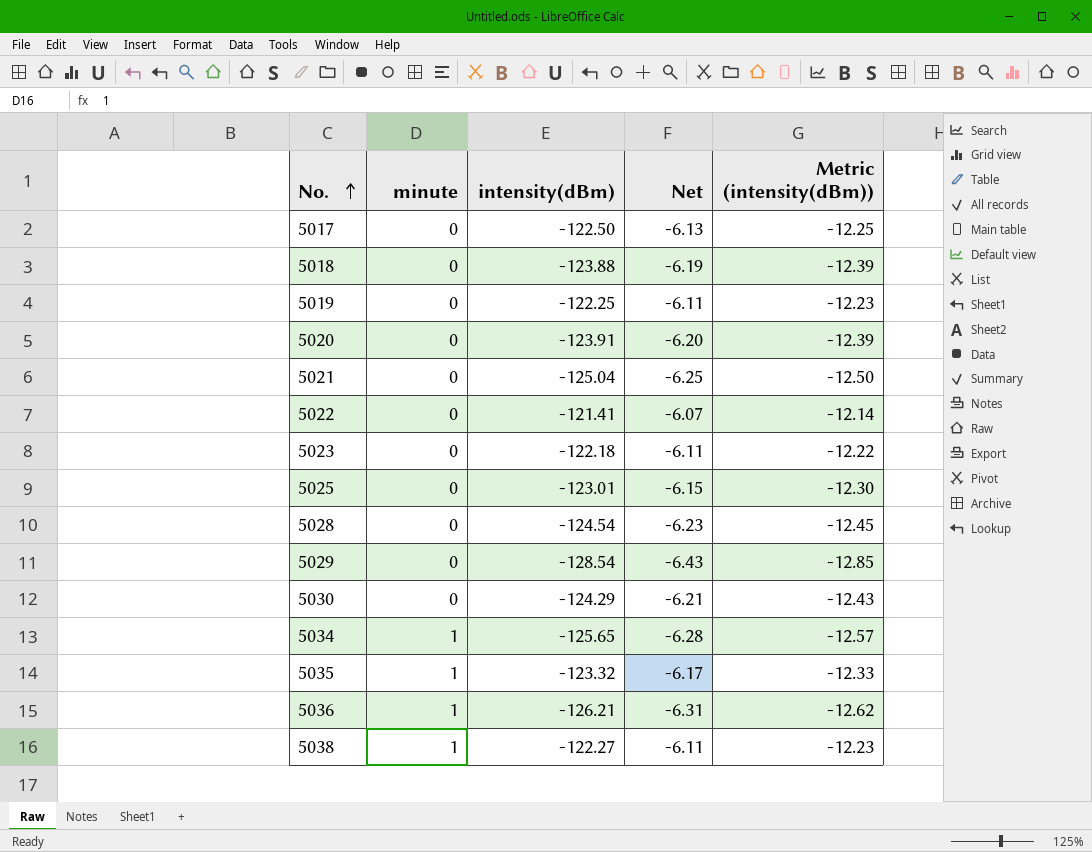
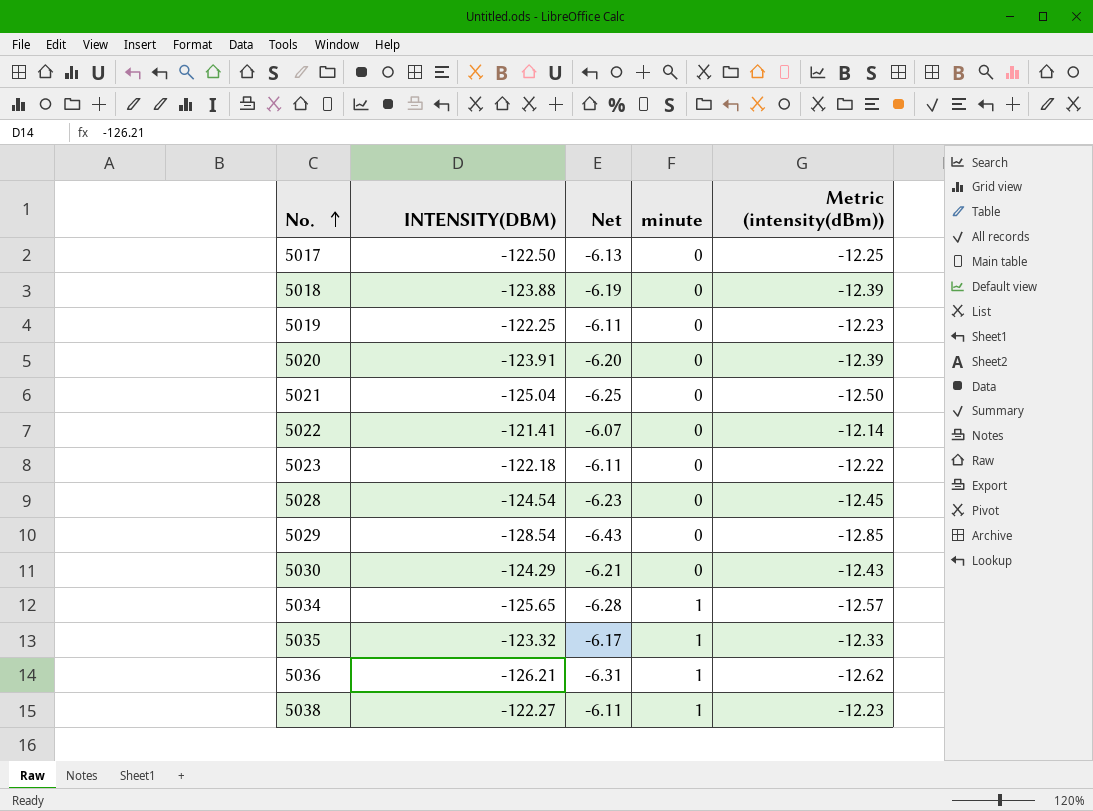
column name: intensity(dBm) -> INTENSITY(DBM)
column minute | position: 2 -> 4
row 5025: 0 | -123.01 | -6.15 | -12.30 -> none

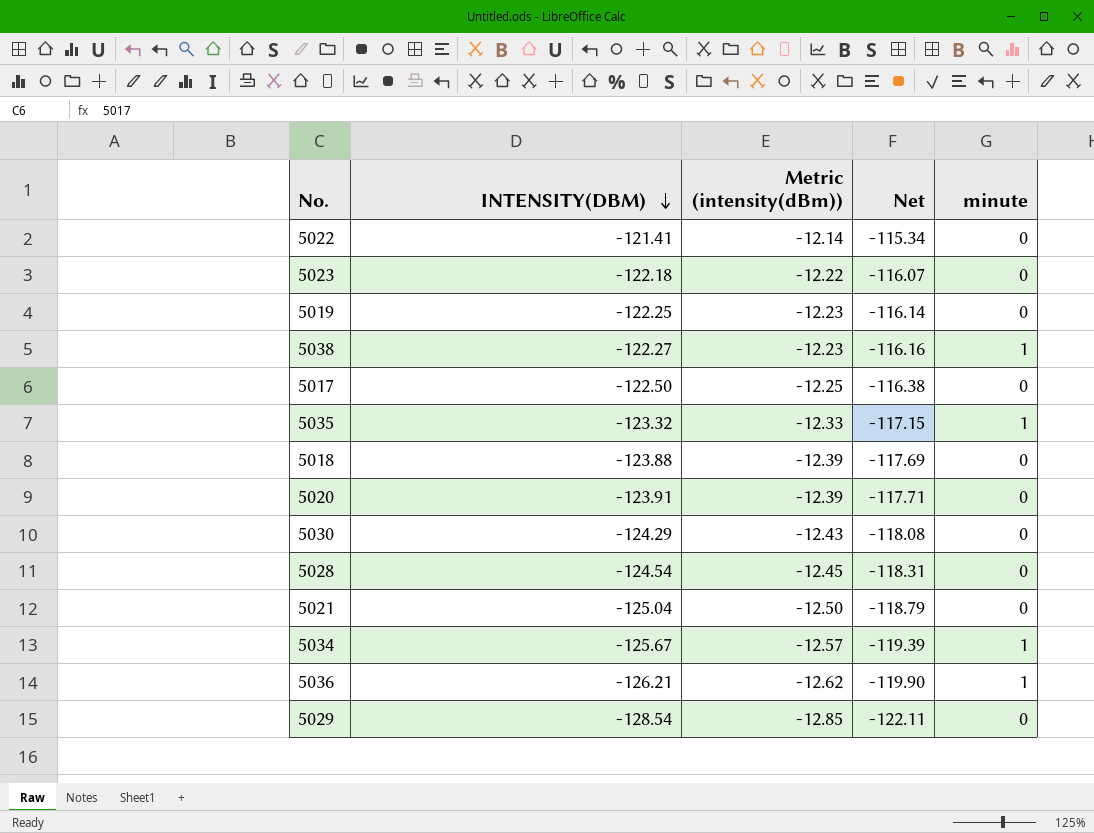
row order: No. ascending -> INTENSITY(DBM) descending
column Metric (intensity(dBm)) | position: 5 -> 3
column Net | formula: [INTENSITY(DBM)] * 0.05 -> [INTENSITY(DBM)] * 0.95
5034 | INTENSITY(DBM): -125.65 -> -125.67

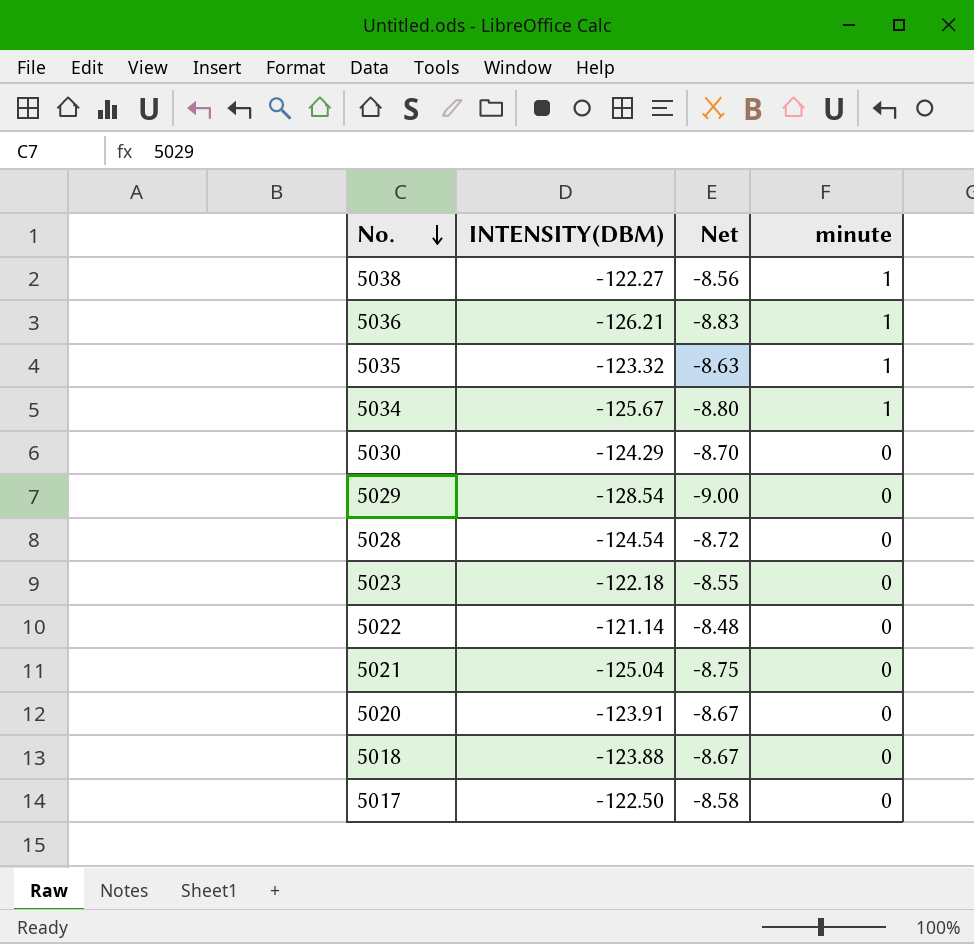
row order: INTENSITY(DBM) descending -> No. descending
column Metric (intensity(dBm)) | formula: [INTENSITY(DBM)] * 0.1 -> none
column Net | formula: [INTENSITY(DBM)] * 0.95 -> [INTENSITY(DBM)] * 0.07
row 5019: -122.25 | -12.23 | -116.14 | 0 -> none
5022 | INTENSITY(DBM): -121.41 -> -121.14

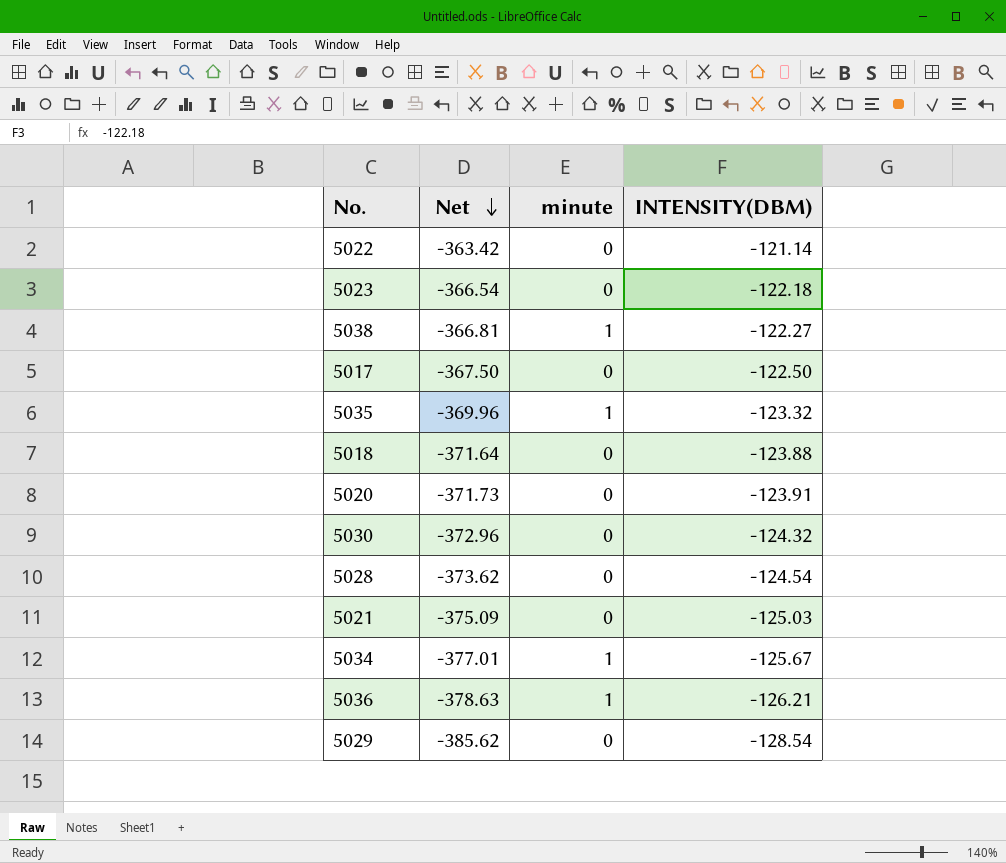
row order: No. descending -> Net descending
column Net | formula: [INTENSITY(DBM)] * 0.07 -> [INTENSITY(DBM)] * 3
column INTENSITY(DBM) | position: 2 -> 4
5030 | INTENSITY(DBM): -124.29 -> -124.32
5021 | INTENSITY(DBM): -125.04 -> -125.03

